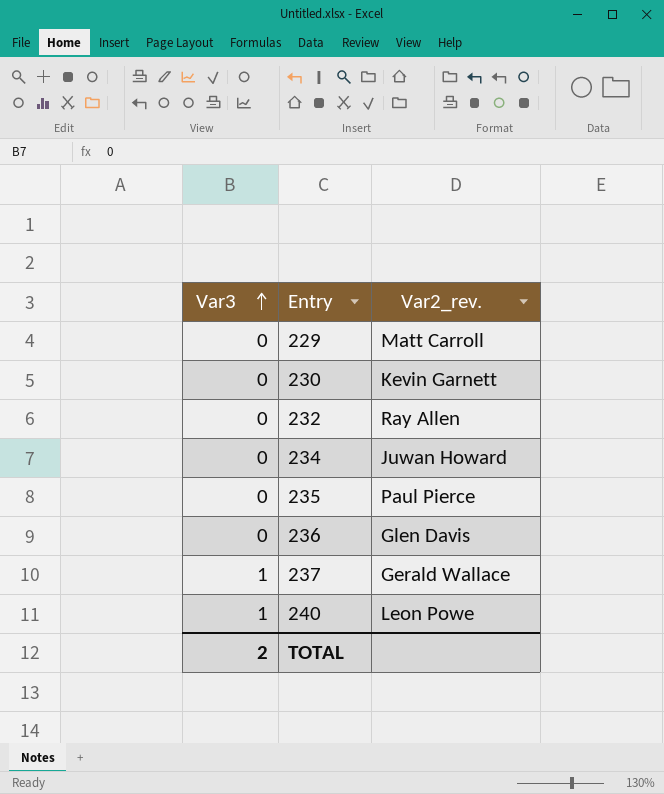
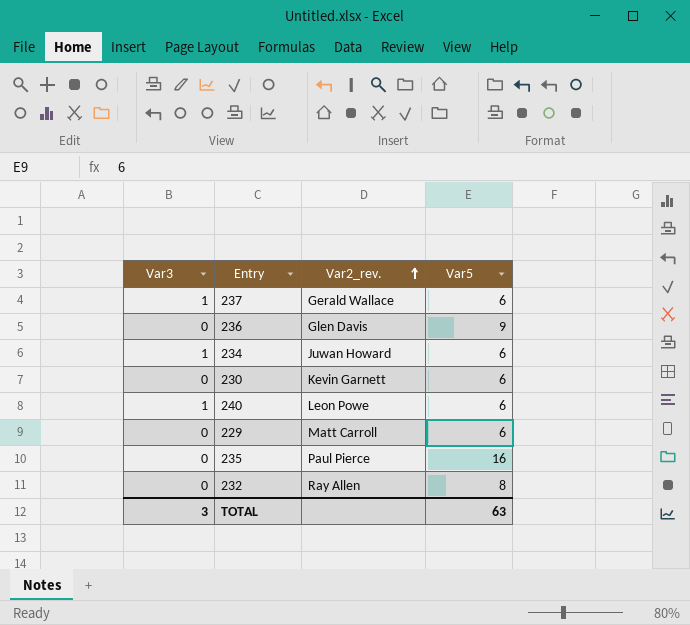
row order: Var3 ascending -> Var2_rev. ascending
column Var5 | position: none -> 4
234 | Var3: 0 -> 1
TOTAL | Var3: 2 -> 3

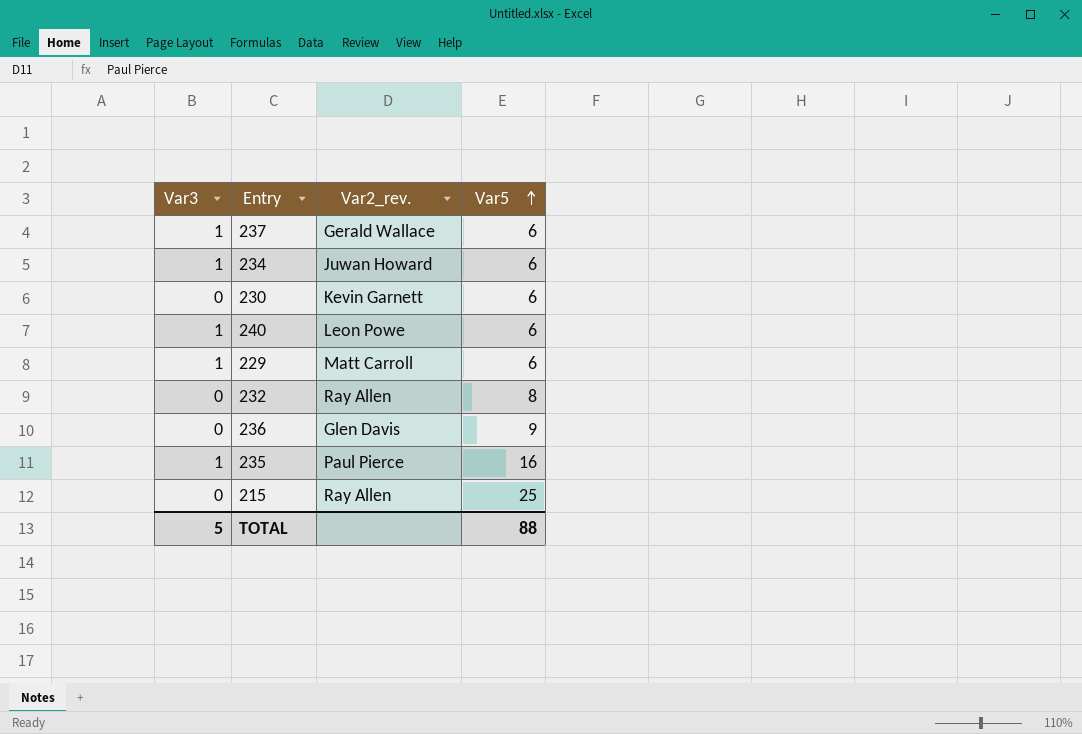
row order: Var2_rev. ascending -> Var5 ascending
229 | Var3: 0 -> 1
235 | Var3: 0 -> 1
row 215: none -> 0 | Ray Allen | 25
TOTAL | Var3: 3 -> 5
TOTAL | Var5: 63 -> 88

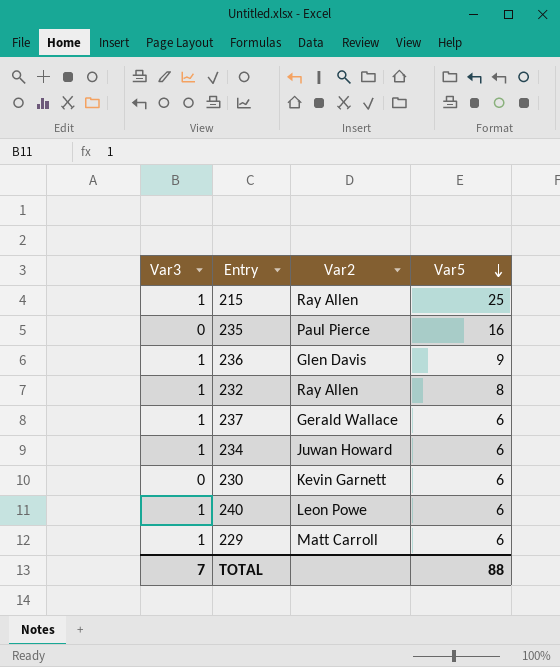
row order: Var5 ascending -> Var5 descending
column name: Var2_rev. -> Var2
215 | Var3: 0 -> 1
235 | Var3: 1 -> 0
236 | Var3: 0 -> 1
232 | Var3: 0 -> 1
TOTAL | Var3: 5 -> 7

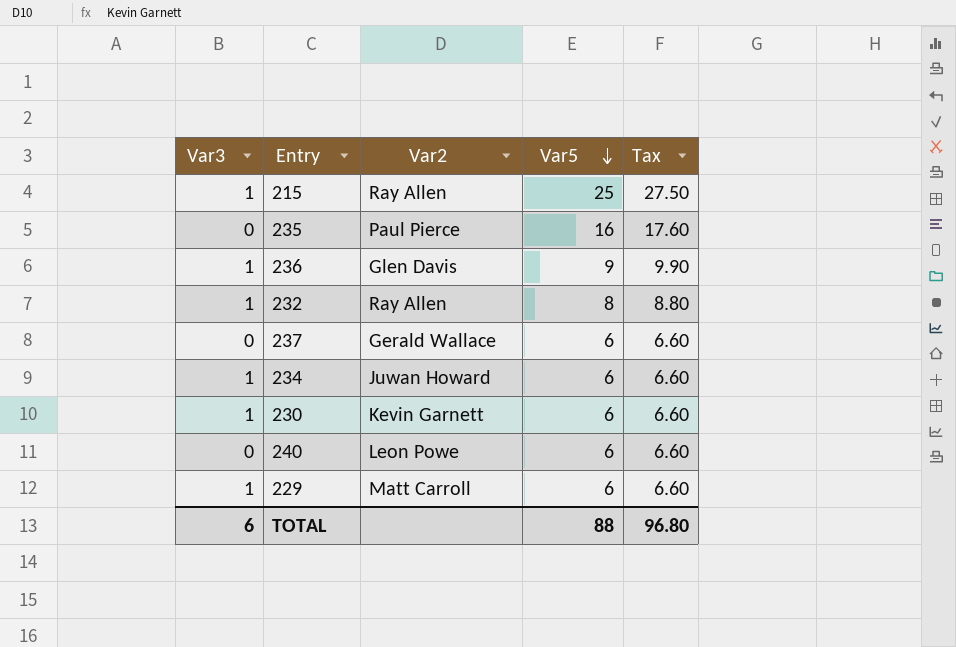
column Tax | formula: none -> [Var5] * 1.1
237 | Var3: 1 -> 0
230 | Var3: 0 -> 1
240 | Var3: 1 -> 0
TOTAL | Var3: 7 -> 6

